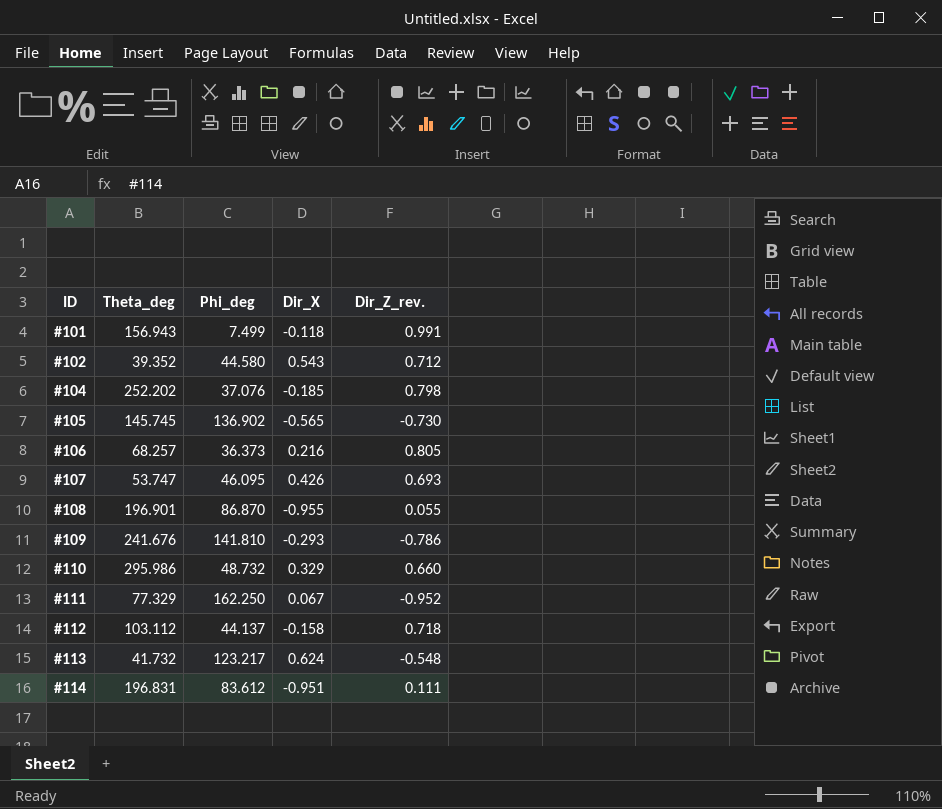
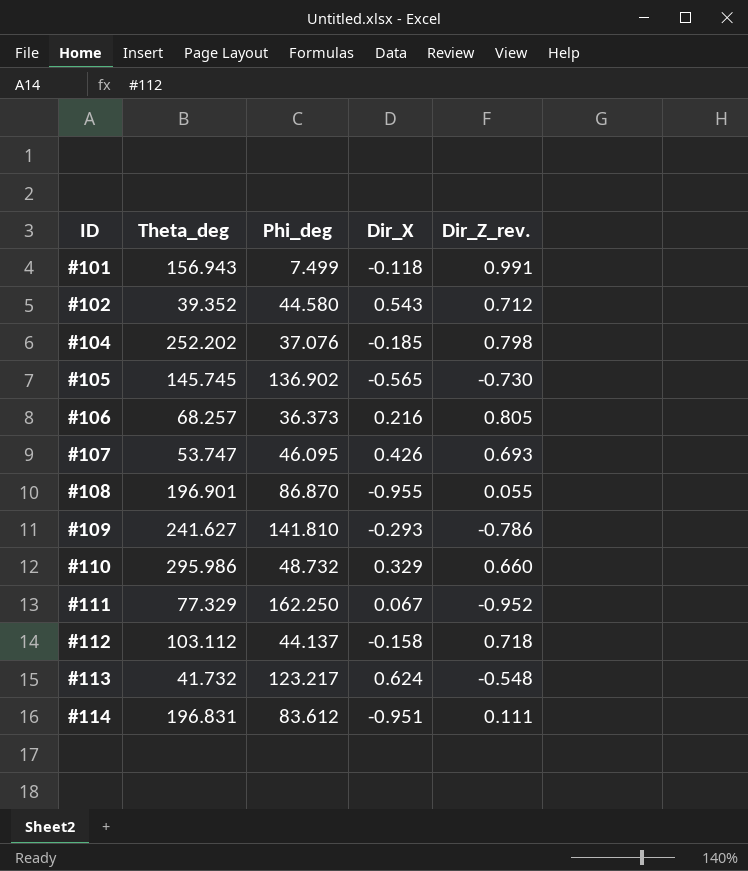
#109 | Theta_deg: 241.676 -> 241.627

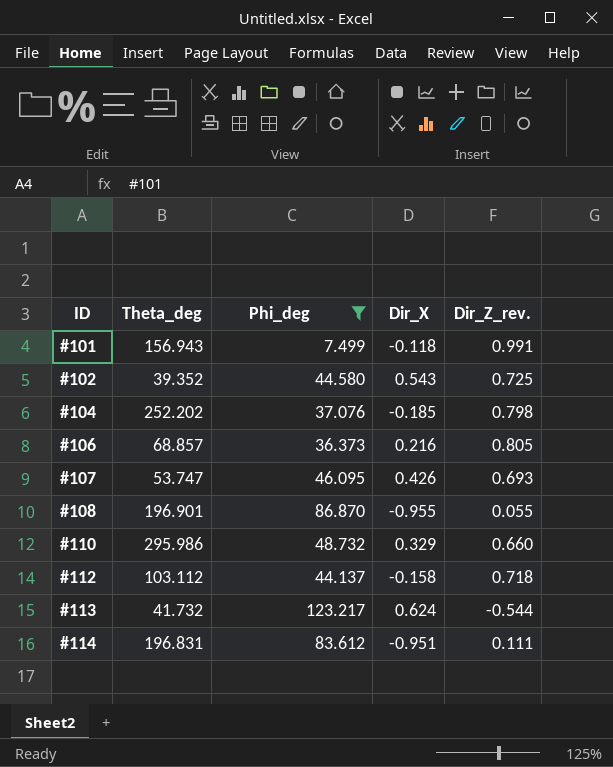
filter: none -> Phi_deg <= 123.217
#102 | Dir_Z_rev.: 0.712 -> 0.725
#106 | Theta_deg: 68.257 -> 68.857
#113 | Dir_Z_rev.: -0.548 -> -0.544

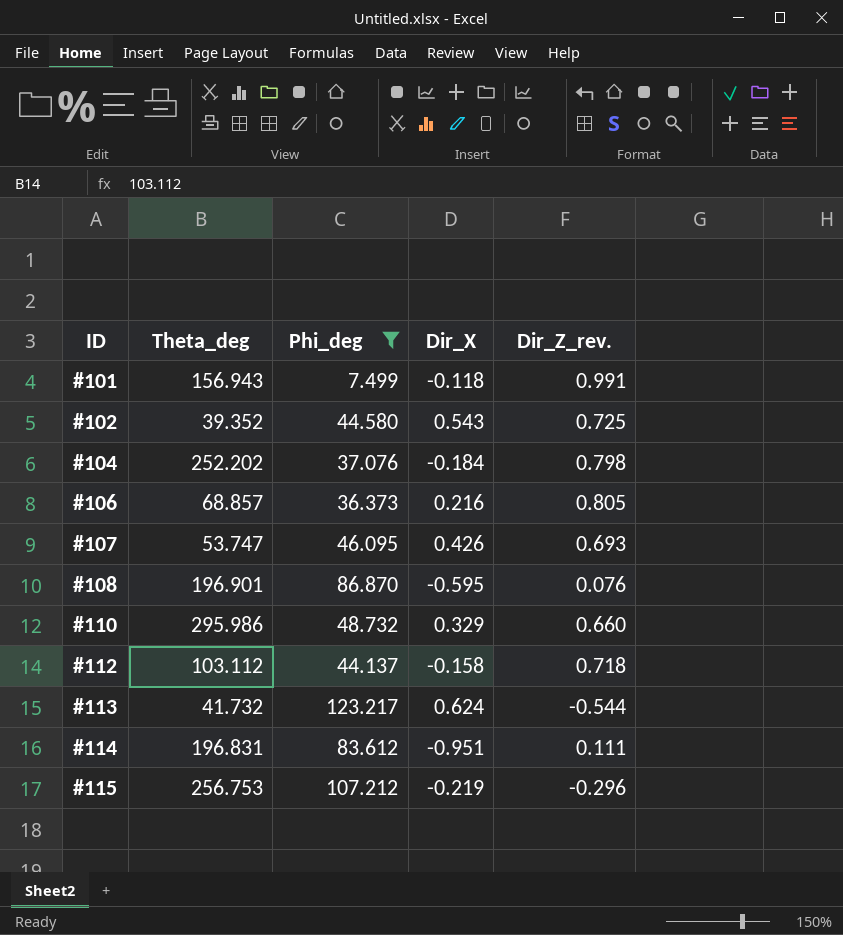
#104 | Dir_X: -0.185 -> -0.184
#108 | Dir_X: -0.955 -> -0.595
#108 | Dir_Z_rev.: 0.055 -> 0.076
row #115: none -> 256.753 | 107.212 | -0.219 | -0.296

